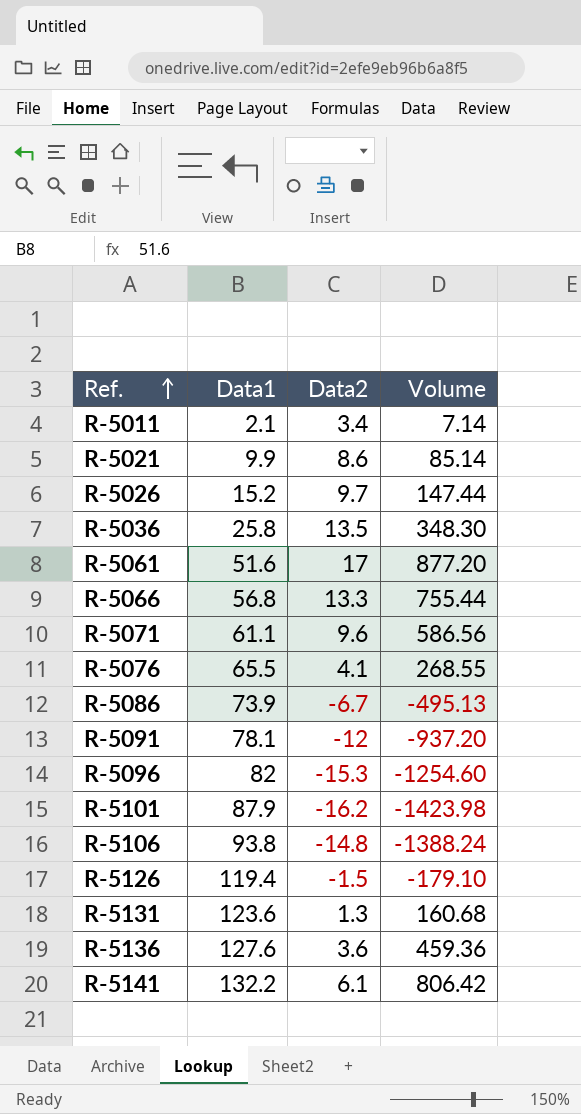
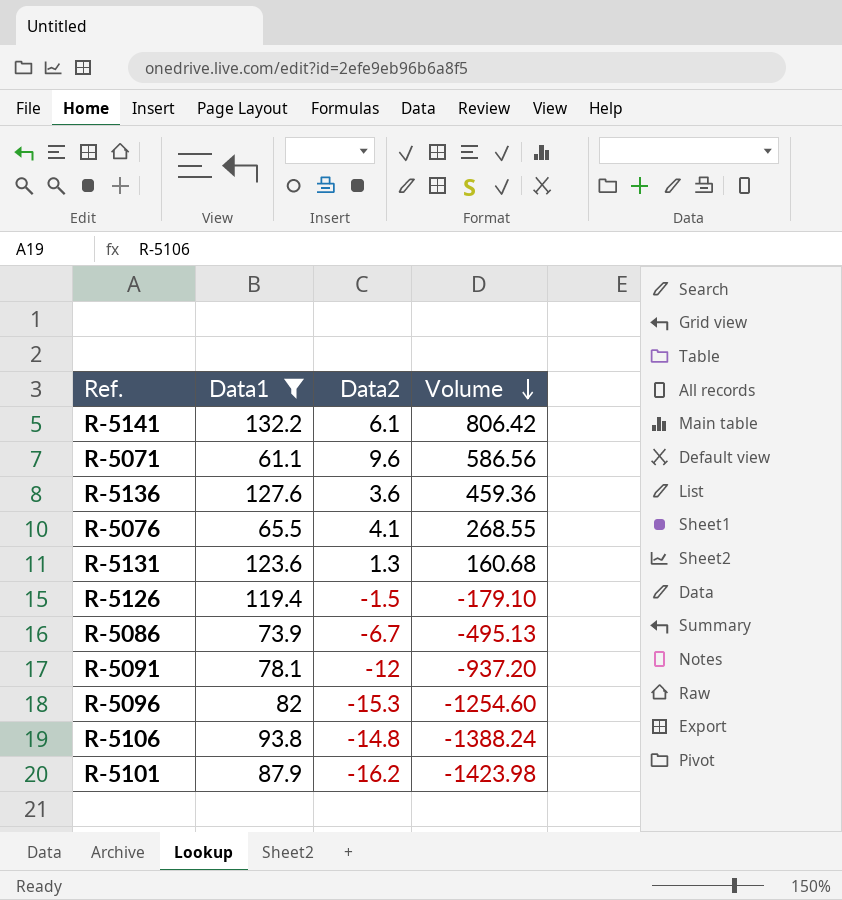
filter: none -> Data1 >= 61.1
row order: Ref. ascending -> Volume descending

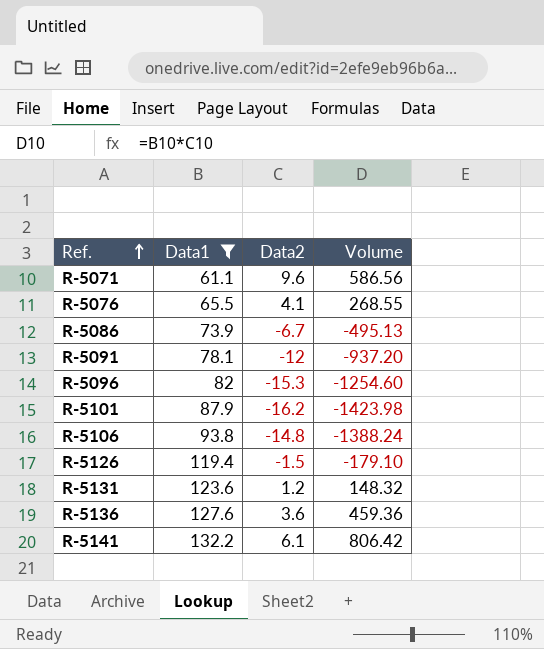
row order: Volume descending -> Ref. ascending
R-5131 | Data2: 1.3 -> 1.2
R-5131 | Volume: 160.68 -> 148.32

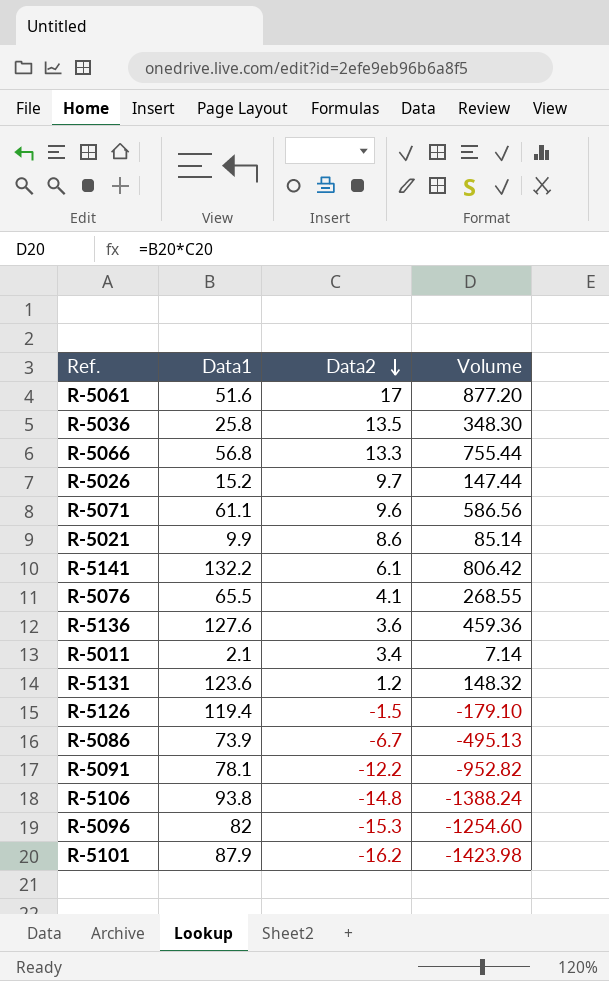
filter: Data1 >= 61.1 -> none
row order: Ref. ascending -> Data2 descending
R-5091 | Data2: -12 -> -12.2
R-5091 | Volume: -937.20 -> -952.82

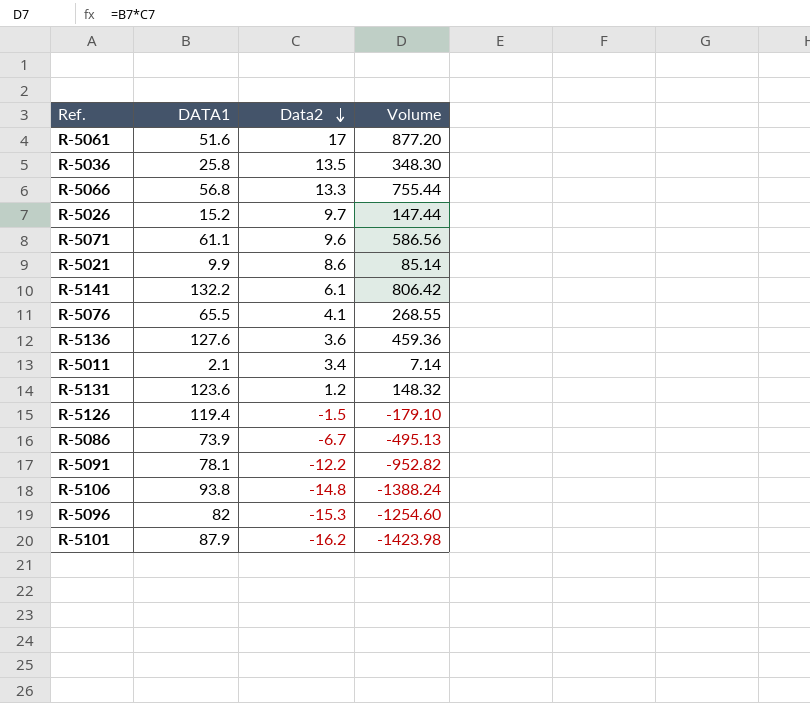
column name: Data1 -> DATA1

